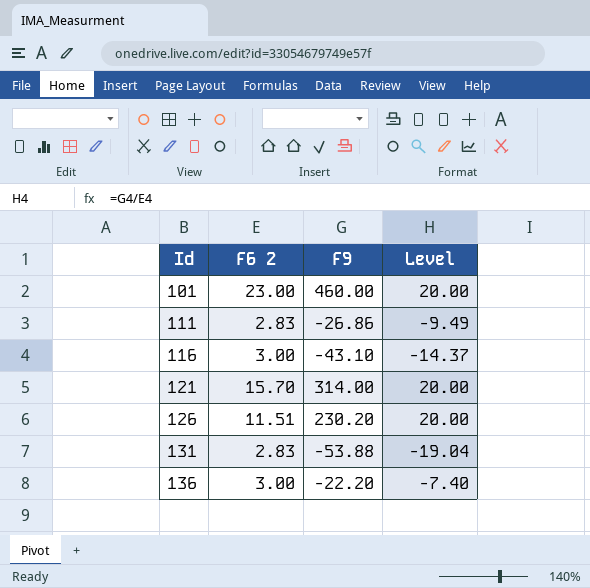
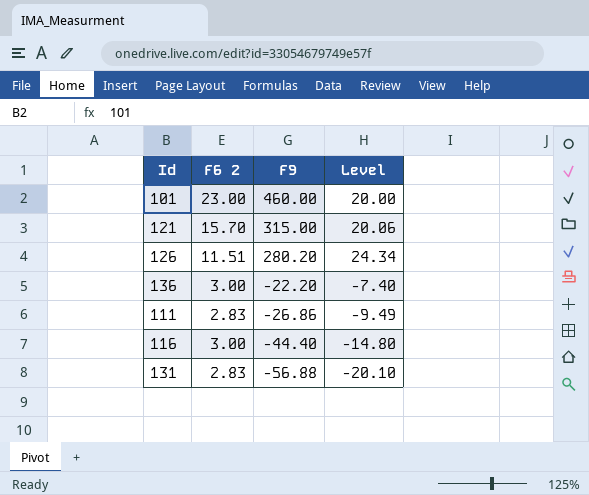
row order: Id ascending -> F9 descending
121 | F9: 314.00 -> 315.00
121 | Level: 20.00 -> 20.06
126 | F9: 230.20 -> 280.20
126 | Level: 20.00 -> 24.34
116 | F9: -43.10 -> -44.40
116 | Level: -14.37 -> -14.80
131 | F9: -53.88 -> -56.88
131 | Level: -19.04 -> -20.10

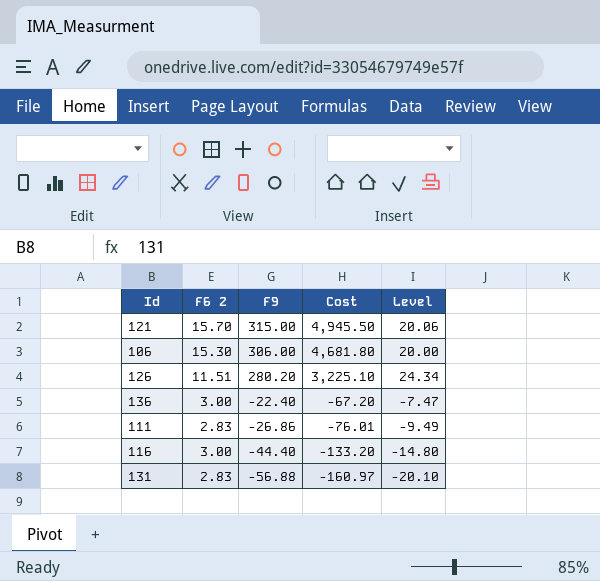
column Cost | formula: none -> [F6 2] * [F9]
row 101: 23.00 | 460.00 | 20.00 -> none
row 106: none -> 15.30 | 306.00 | 4,681.80 | 20.00
136 | F9: -22.20 -> -22.40
136 | Level: -7.40 -> -7.47

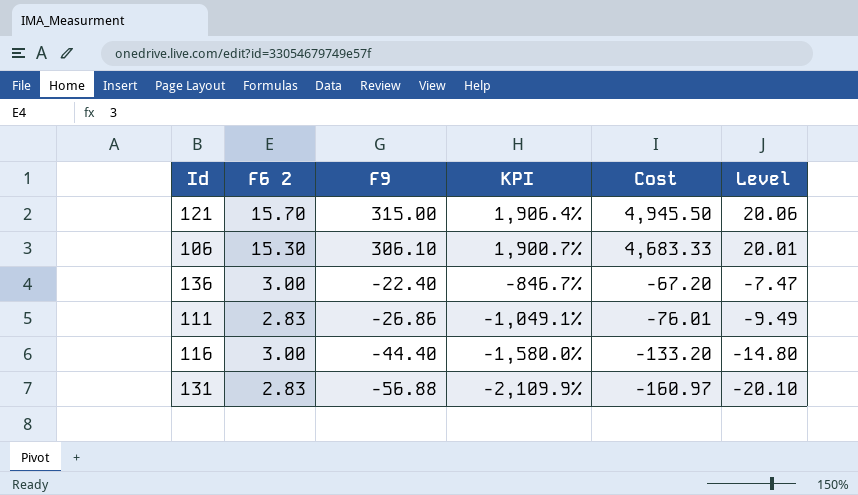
column KPI | formula: none -> ([F9] - [F6 2]) / [F6 2]
row 126: 11.51 | 280.20 | 3,225.10 | 24.34 -> none
106 | F9: 306.00 -> 306.10
106 | Cost: 4,681.80 -> 4,683.33
106 | Level: 20.00 -> 20.01

